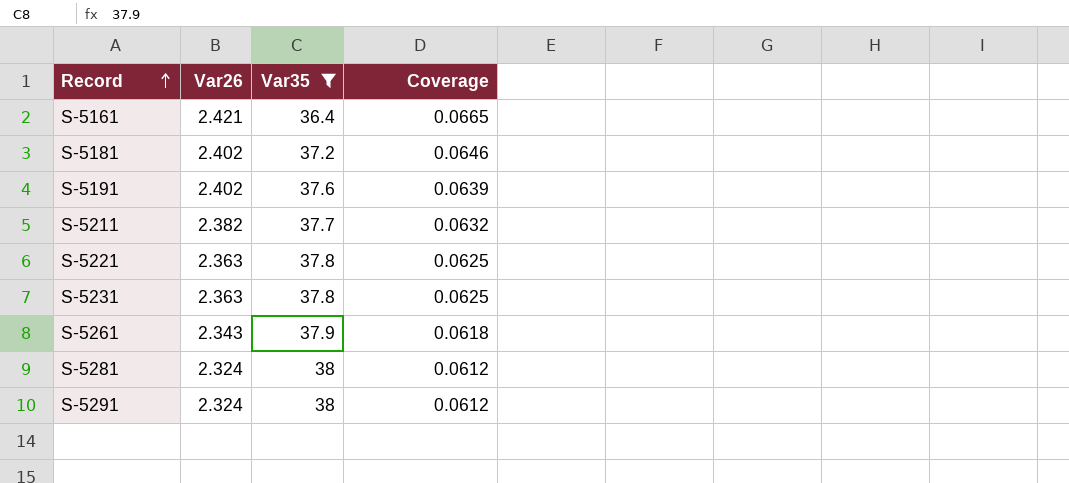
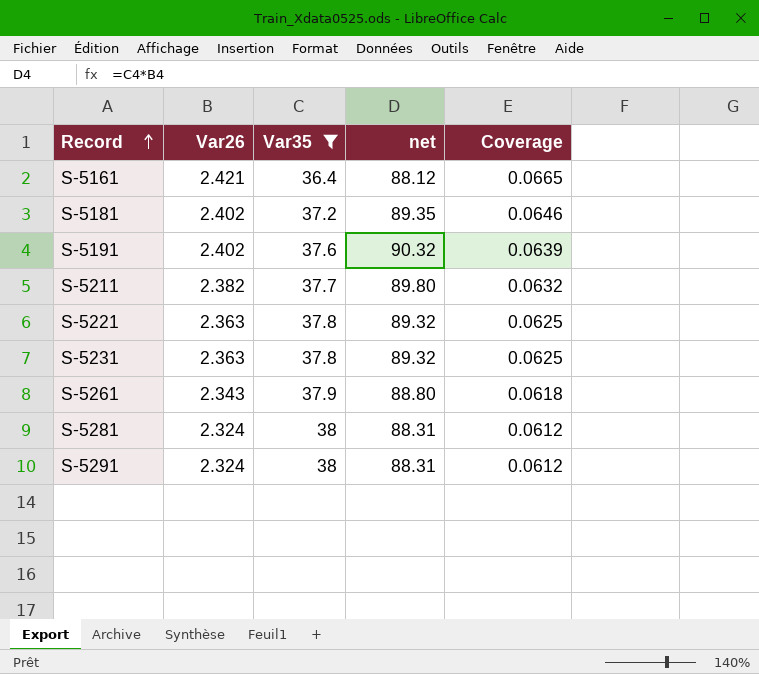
column net | formula: none -> [Var26] * [Var35]

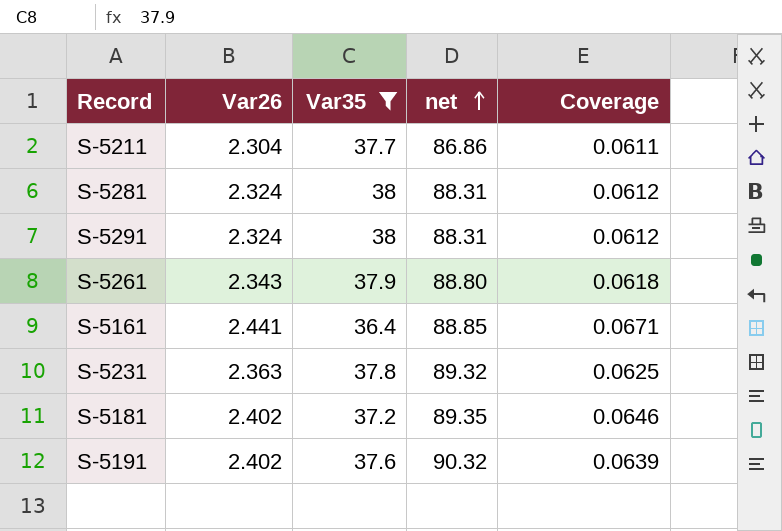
row order: Record ascending -> net ascending
row S-5221: 2.363 | 37.8 | 89.32 | 0.0625 -> none
S-5211 | Var26: 2.382 -> 2.304
S-5211 | net: 89.80 -> 86.86
S-5211 | Coverage: 0.0632 -> 0.0611
S-5161 | Var26: 2.421 -> 2.441
S-5161 | net: 88.12 -> 88.85
S-5161 | Coverage: 0.0665 -> 0.0671

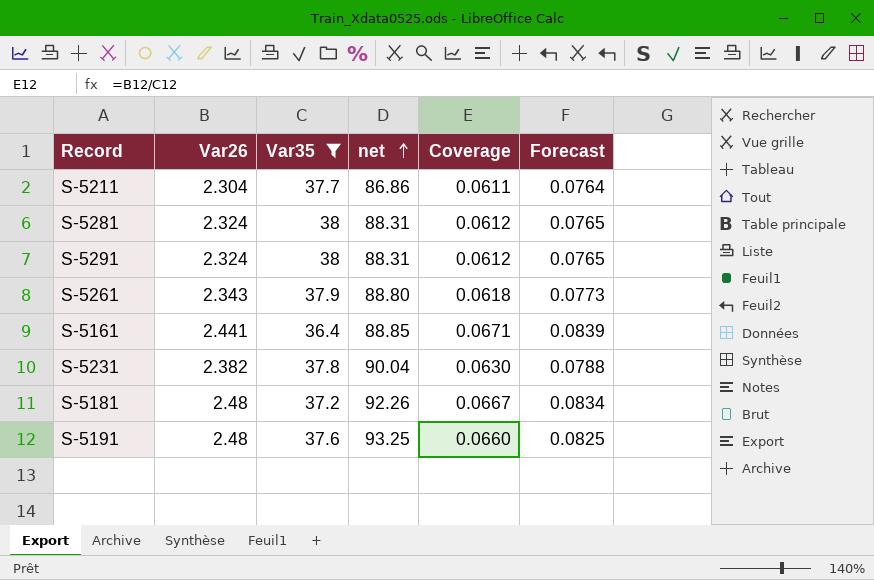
column Forecast | formula: none -> [Coverage] * 1.25
S-5231 | Var26: 2.363 -> 2.382
S-5231 | net: 89.32 -> 90.04
S-5231 | Coverage: 0.0625 -> 0.0630
S-5181 | Var26: 2.402 -> 2.48
S-5181 | net: 89.35 -> 92.26
S-5181 | Coverage: 0.0646 -> 0.0667
S-5191 | Var26: 2.402 -> 2.48
S-5191 | net: 90.32 -> 93.25
S-5191 | Coverage: 0.0639 -> 0.0660

